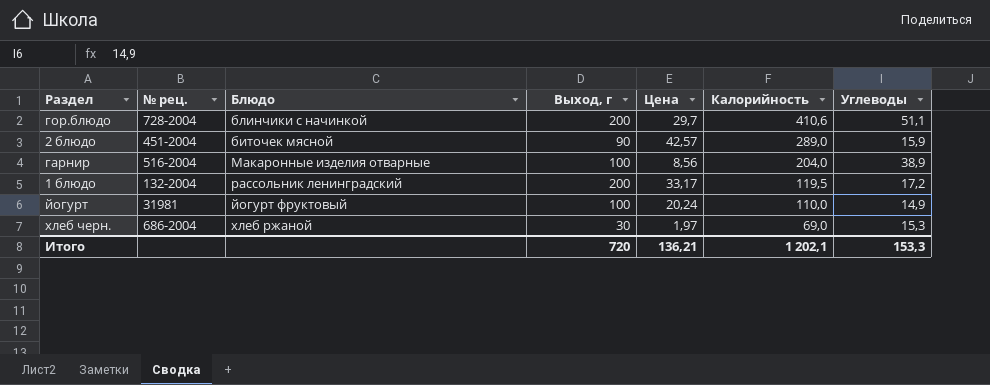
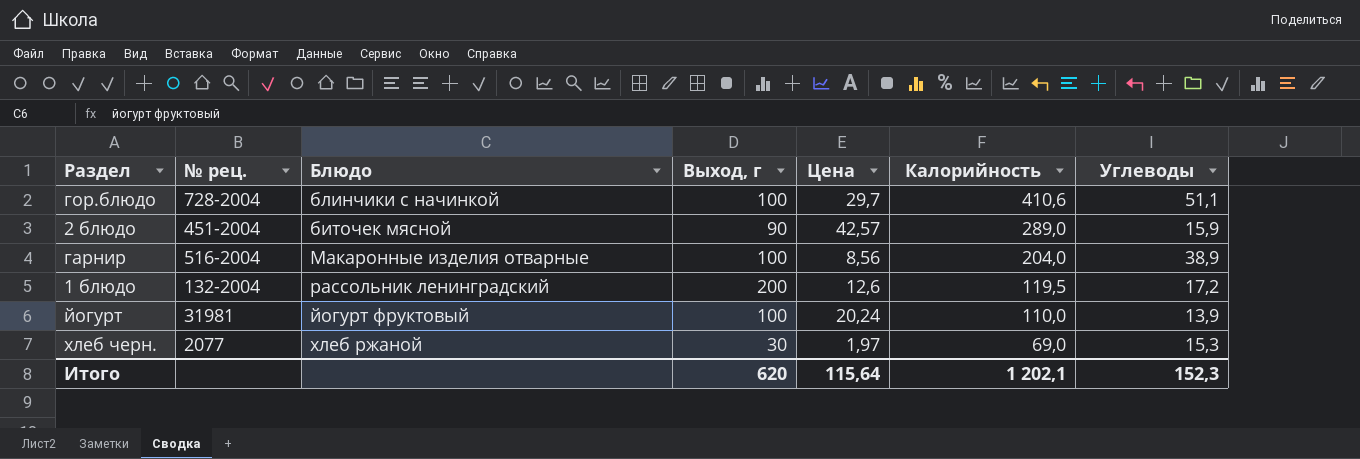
гор.блюдо | Выход, г: 200 -> 100
1 блюдо | Цена: 33,17 -> 12,6
йогурт | Углеводы: 14,9 -> 13,9
хлеб черн. | № рец.: 686-2004 -> 2077
Итого | Выход, г: 720 -> 620
Итого | Цена: 136,21 -> 115,64
Итого | Углеводы: 153,3 -> 152,3

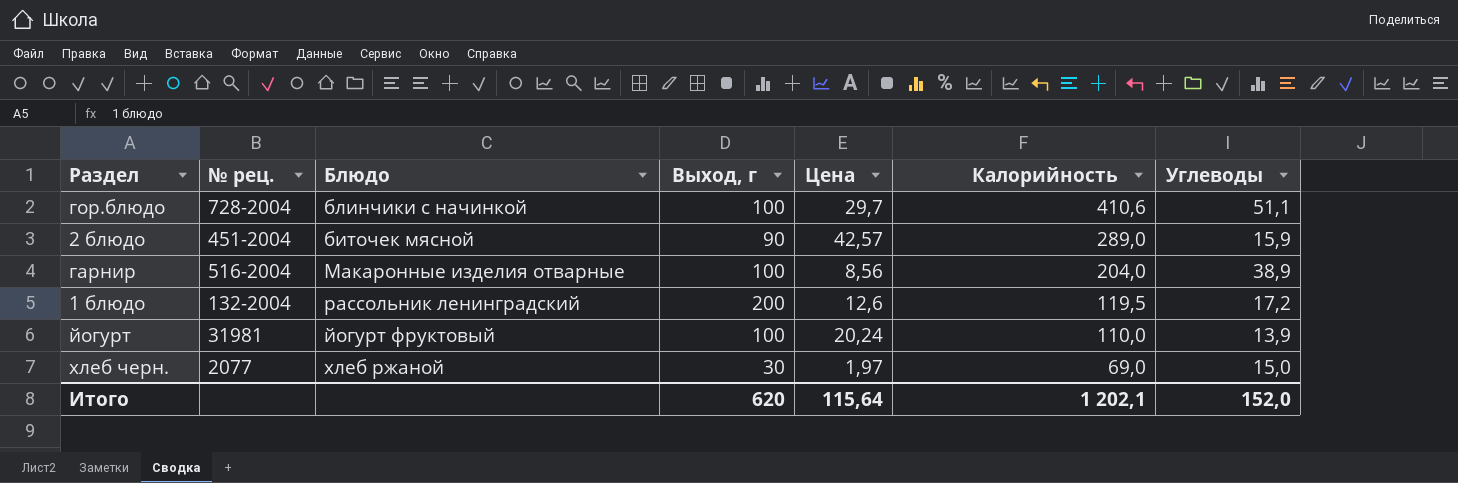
хлеб черн. | Углеводы: 15,3 -> 15,0
Итого | Углеводы: 152,3 -> 152,0

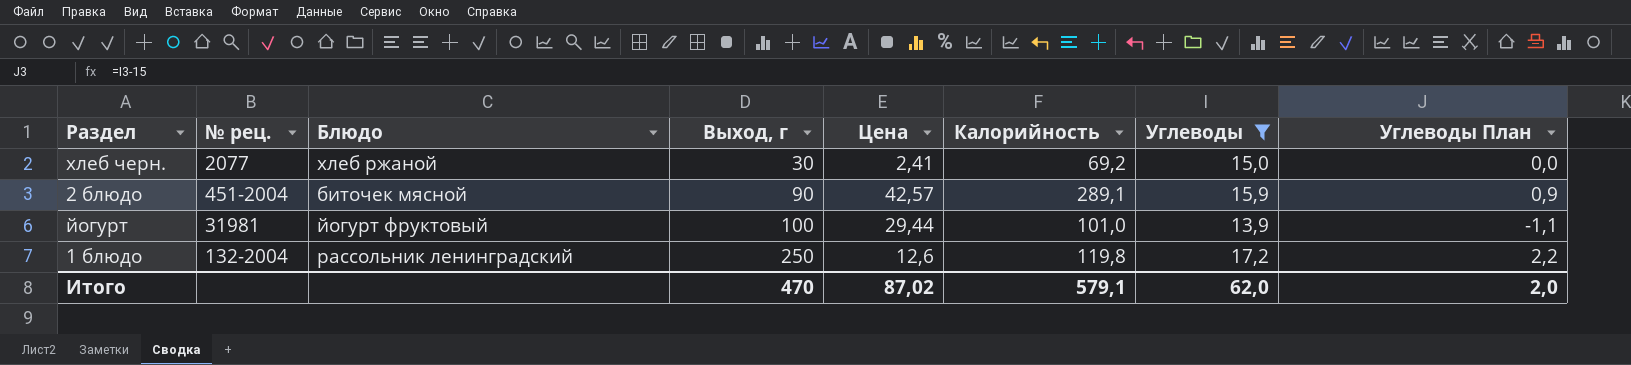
filter: none -> Углеводы <= 17,2
row order: Калорийность descending -> Выход, г ascending
column Углеводы План | formula: none -> [Углеводы] - 15
хлеб черн. | Цена: 1,97 -> 2,41
хлеб черн. | Калорийность: 69,0 -> 69,2
2 блюдо | Калорийность: 289,0 -> 289,1
йогурт | Цена: 20,24 -> 29,44
йогурт | Калорийность: 110,0 -> 101,0
1 блюдо | Выход, г: 200 -> 250
1 блюдо | Калорийность: 119,5 -> 119,8
Итого | Выход, г: 620 -> 470
Итого | Цена: 115,64 -> 87,02
Итого | Калорийность: 1 202,1 -> 579,1
Итого | Углеводы: 152,0 -> 62,0

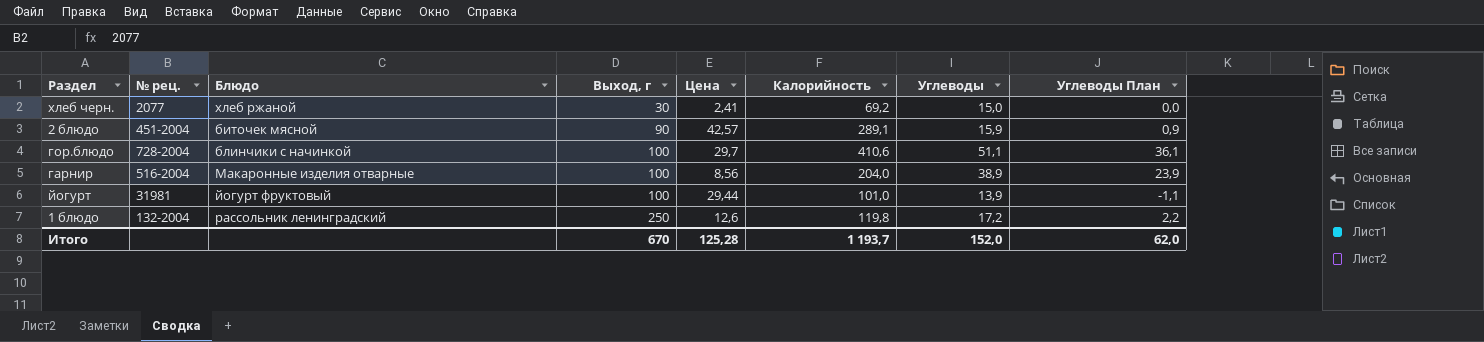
filter: Углеводы <= 17,2 -> none
Итого | Выход, г: 470 -> 670
Итого | Цена: 87,02 -> 125,28
Итого | Калорийность: 579,1 -> 1 193,7
Итого | Углеводы: 62,0 -> 152,0
Итого | Углеводы План: 2,0 -> 62,0

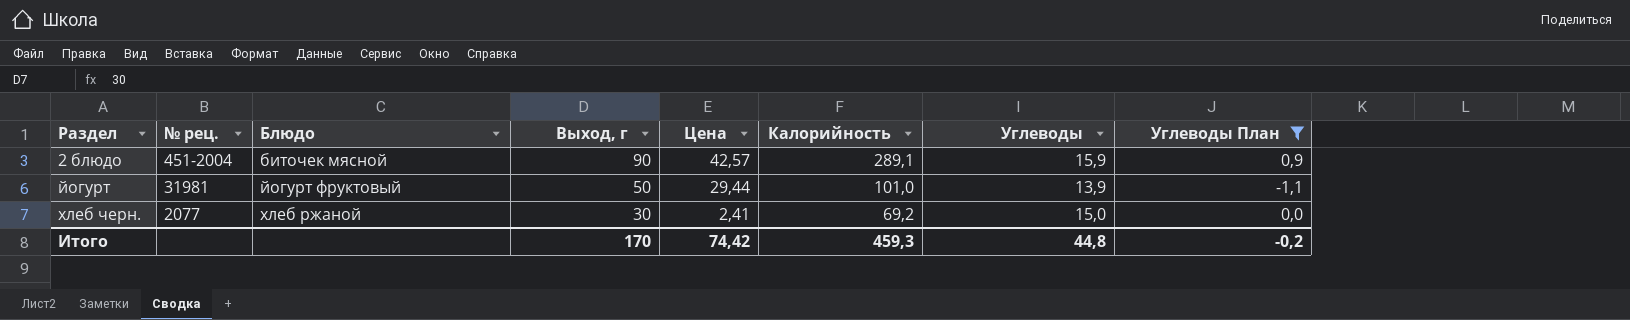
filter: none -> Углеводы План <= 0,9
row order: Выход, г ascending -> Раздел ascending
йогурт | Выход, г: 100 -> 50
Итого | Выход, г: 670 -> 170
Итого | Цена: 125,28 -> 74,42
Итого | Калорийность: 1 193,7 -> 459,3
Итого | Углеводы: 152,0 -> 44,8
Итого | Углеводы План: 62,0 -> -0,2

